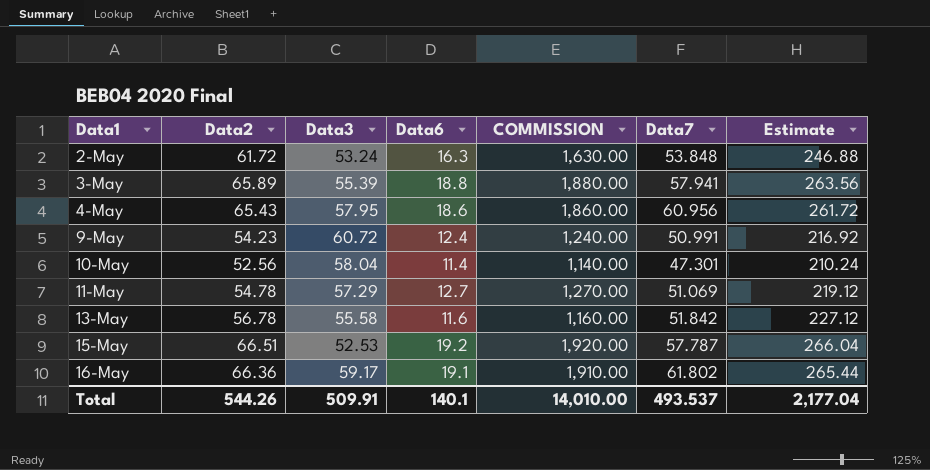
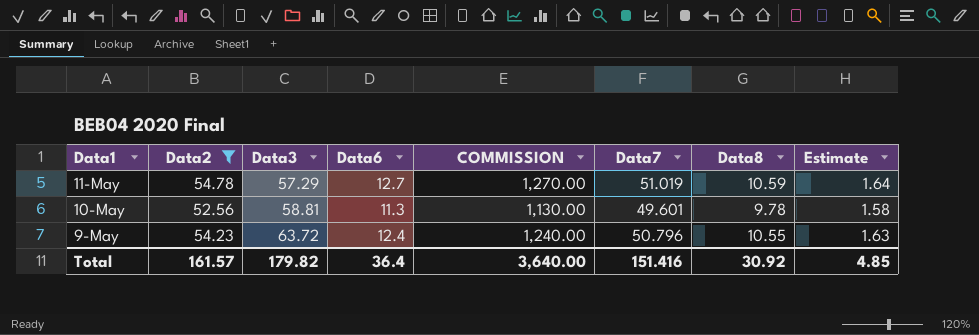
filter: none -> Data2 <= 54.78
row order: Data1 ascending -> Data1 descending
column Data8 | position: none -> 7
column Estimate | formula: [Data2] * 4 -> [Data2] * 0.03
11-May | Data7: 51.069 -> 51.019
10-May | Data3: 58.04 -> 58.81
10-May | Data6: 11.4 -> 11.3
10-May | COMMISSION: 1,140.00 -> 1,130.00
10-May | Data7: 47.301 -> 49.601
9-May | Data3: 60.72 -> 63.72
9-May | Data7: 50.991 -> 50.796
Total | Data2: 544.26 -> 161.57
Total | Data3: 509.91 -> 179.82
Total | Data6: 140.1 -> 36.4
Total | COMMISSION: 14,010.00 -> 3,640.00
Total | Data7: 493.537 -> 151.416
Total | Estimate: 2,177.04 -> 4.85

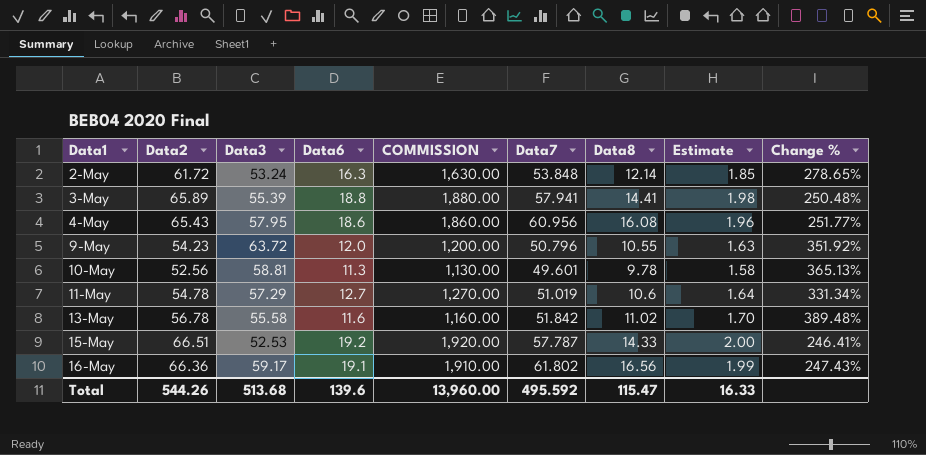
filter: Data2 <= 54.78 -> none
row order: Data1 descending -> Data1 ascending
column Change % | formula: none -> ([Data2] - [Data6]) / [Data6]
9-May | Data6: 12.4 -> 12.0
9-May | COMMISSION: 1,240.00 -> 1,200.00
11-May | Data8: 10.59 -> 10.6
Total | Data2: 161.57 -> 544.26
Total | Data3: 179.82 -> 513.68
Total | Data6: 36.4 -> 139.6
Total | COMMISSION: 3,640.00 -> 13,960.00
Total | Data7: 151.416 -> 495.592
Total | Data8: 30.92 -> 115.47
Total | Estimate: 4.85 -> 16.33

